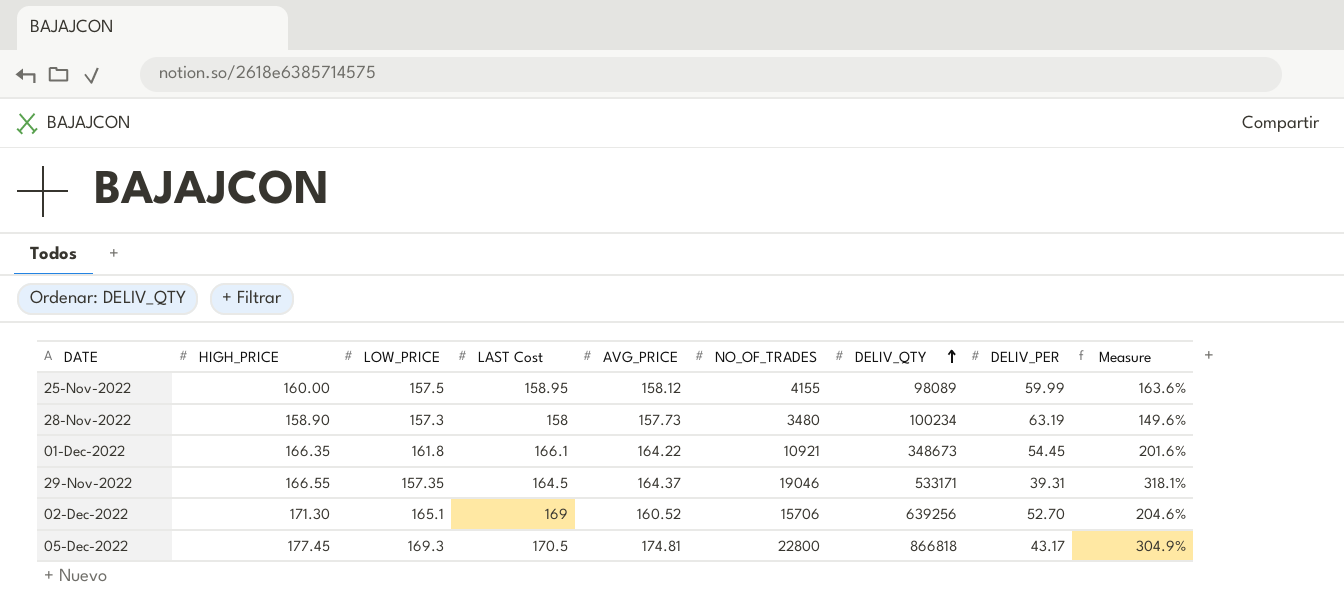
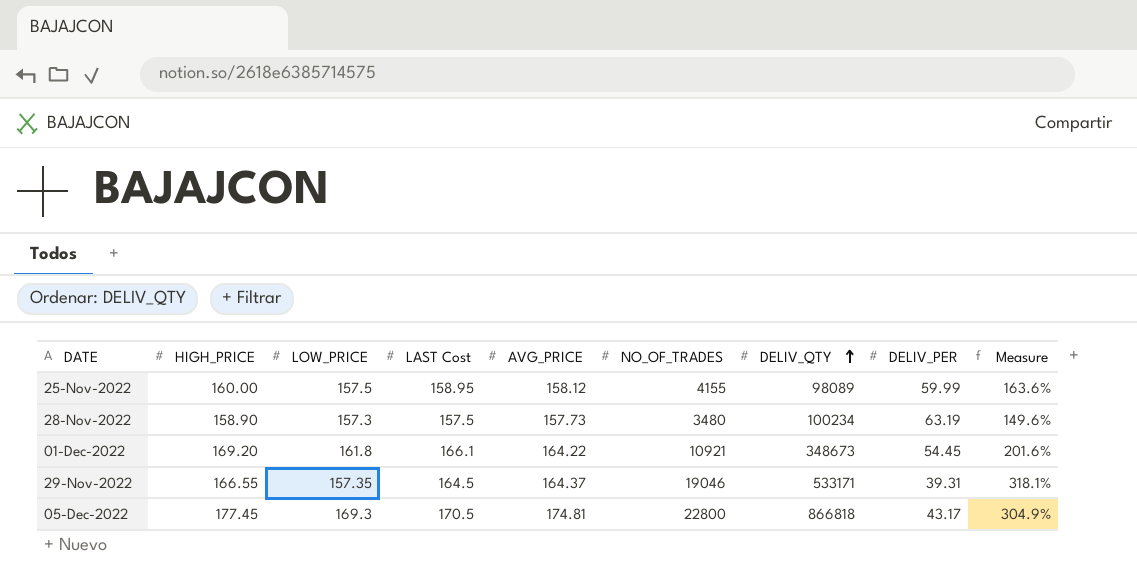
row 02-Dec-2022: 171.30 | 165.1 | 169 | 160.52 | 15706 | 639256 | 52.70 | 204.6% -> none
28-Nov-2022 | LAST Cost: 158 -> 157.5
01-Dec-2022 | HIGH_PRICE: 166.35 -> 169.20

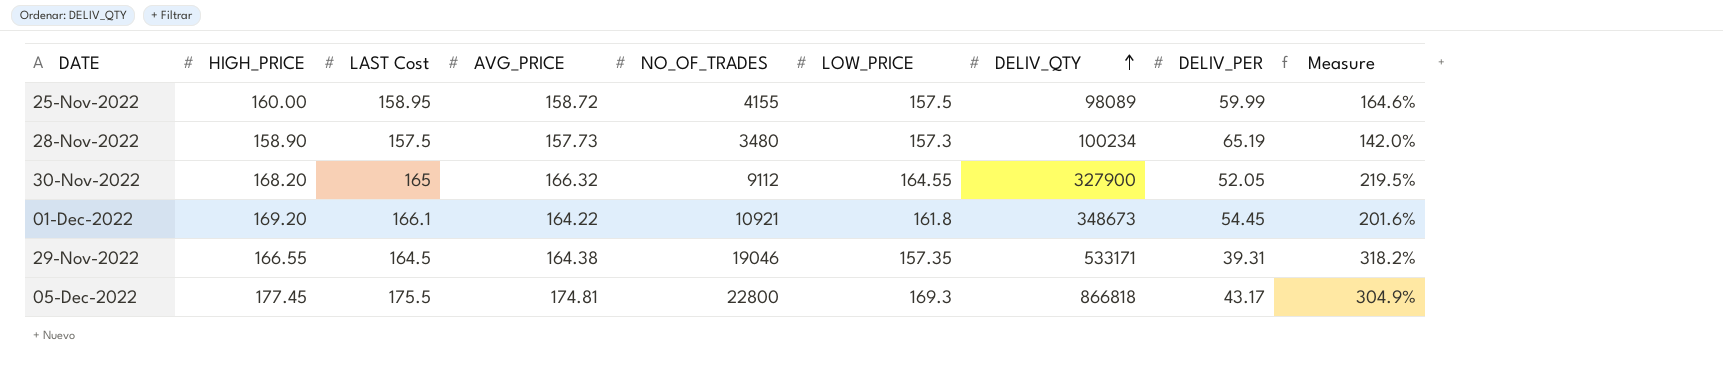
column LOW_PRICE | position: 3 -> 6
25-Nov-2022 | AVG_PRICE: 158.12 -> 158.72
25-Nov-2022 | Measure: 163.6% -> 164.6%
28-Nov-2022 | DELIV_PER: 63.19 -> 65.19
28-Nov-2022 | Measure: 149.6% -> 142.0%
row 30-Nov-2022: none -> 168.20 | 165 | 166.32 | 9112 | 164.55 | 327900 | 52.05 | 219.5%
29-Nov-2022 | AVG_PRICE: 164.37 -> 164.38
29-Nov-2022 | Measure: 318.1% -> 318.2%
05-Dec-2022 | LAST Cost: 170.5 -> 175.5

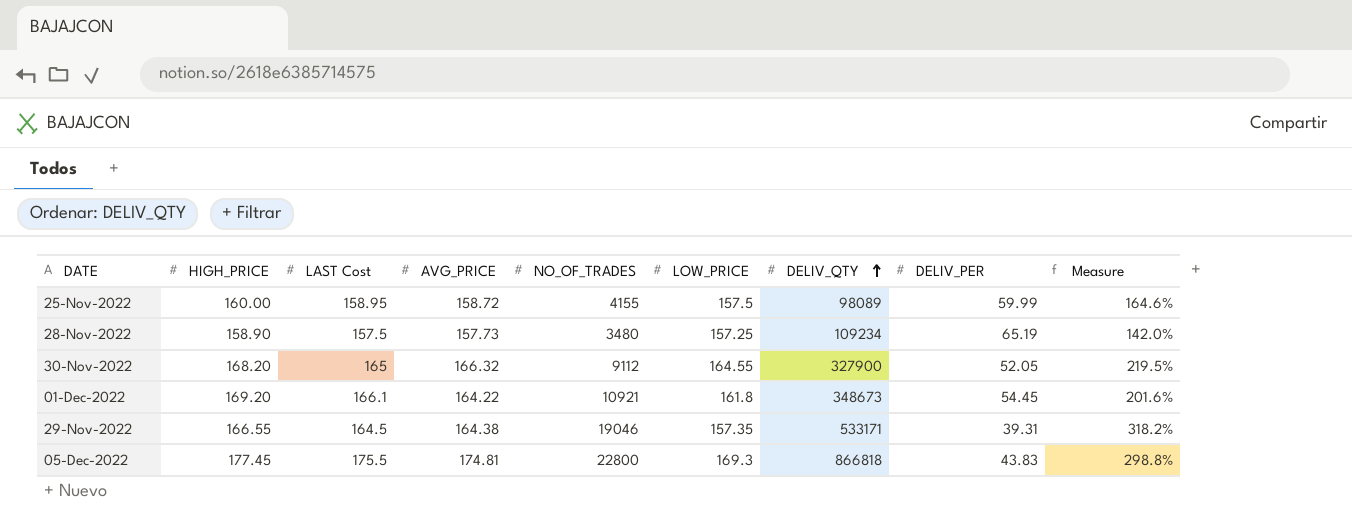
28-Nov-2022 | LOW_PRICE: 157.3 -> 157.25
28-Nov-2022 | DELIV_QTY: 100234 -> 109234
05-Dec-2022 | DELIV_PER: 43.17 -> 43.83
05-Dec-2022 | Measure: 304.9% -> 298.8%

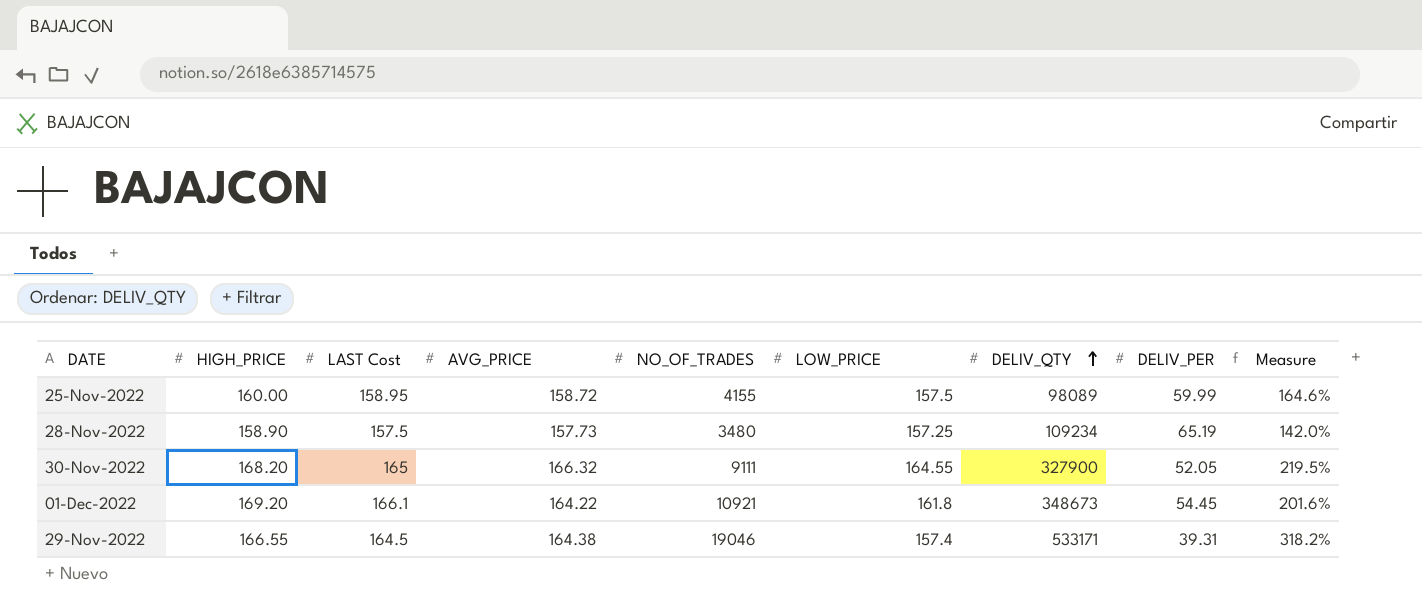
row 05-Dec-2022: 177.45 | 175.5 | 174.81 | 22800 | 169.3 | 866818 | 43.83 | 298.8% -> none
30-Nov-2022 | NO_OF_TRADES: 9112 -> 9111
29-Nov-2022 | LOW_PRICE: 157.35 -> 157.4

